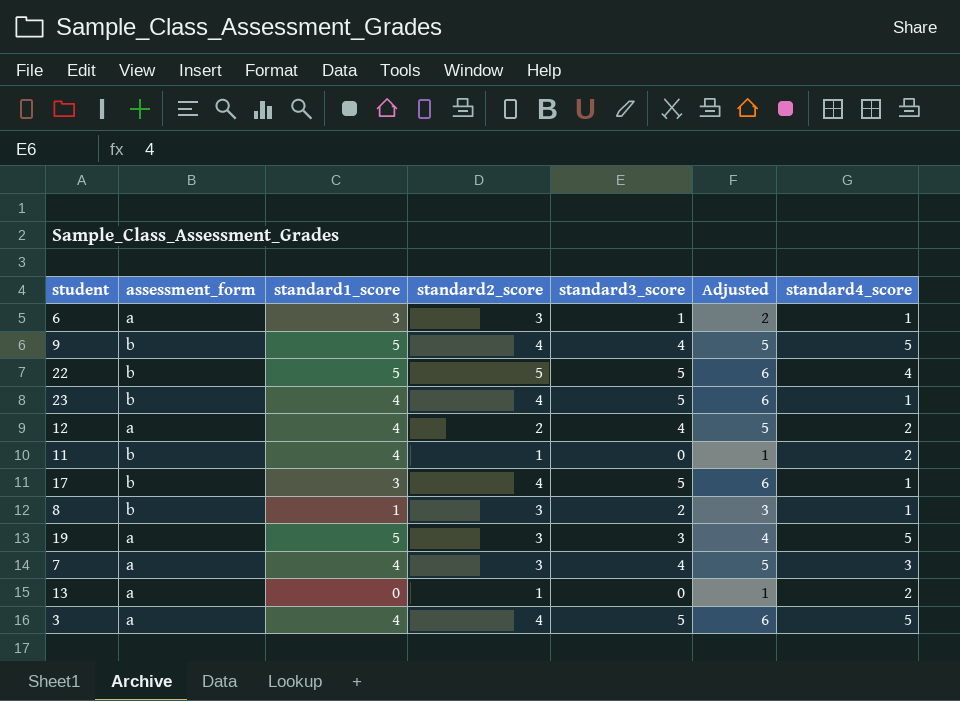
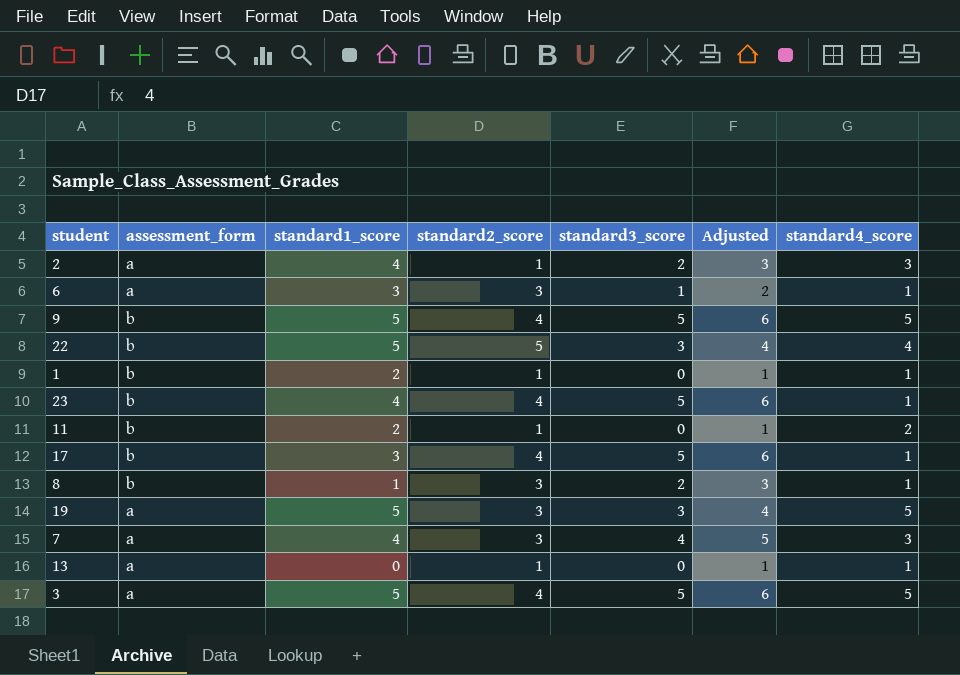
row 12: a | 4 | 2 | 4 | 5 | 2 -> none
row 2: none -> a | 4 | 1 | 2 | 3 | 3
9 | standard3_score: 4 -> 5
9 | Adjusted: 5 -> 6
22 | standard3_score: 5 -> 3
22 | Adjusted: 6 -> 4
row 1: none -> b | 2 | 1 | 0 | 1 | 1
11 | standard1_score: 4 -> 2
13 | standard4_score: 2 -> 1
3 | standard1_score: 4 -> 5

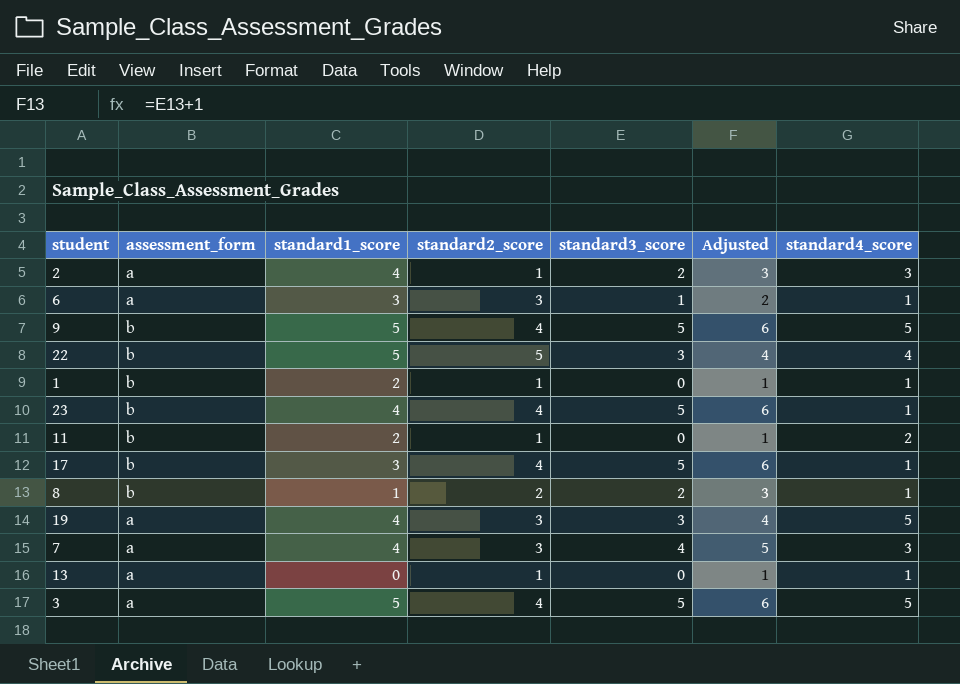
8 | standard2_score: 3 -> 2
19 | standard1_score: 5 -> 4

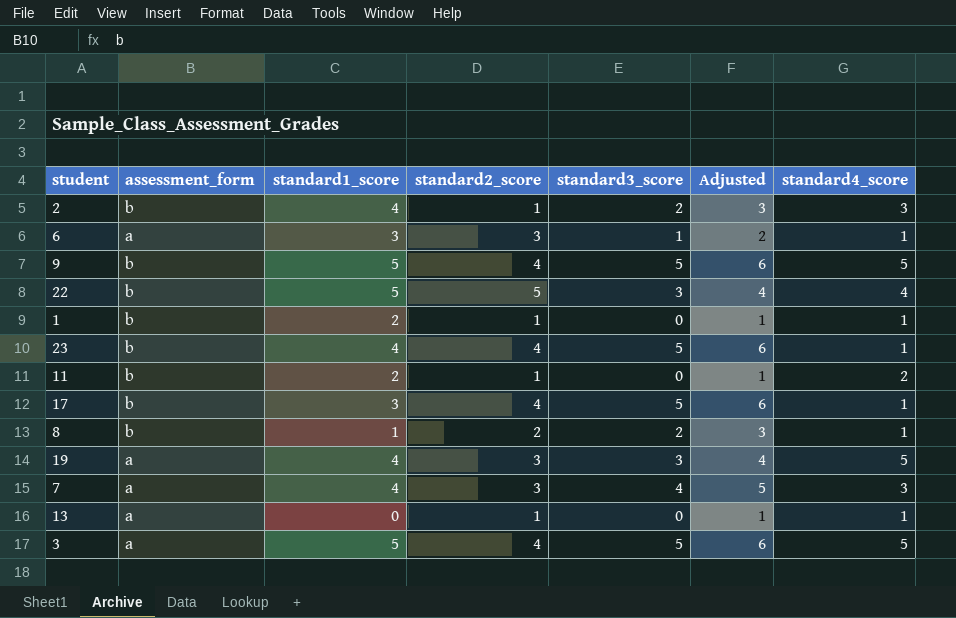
2 | assessment_form: a -> b

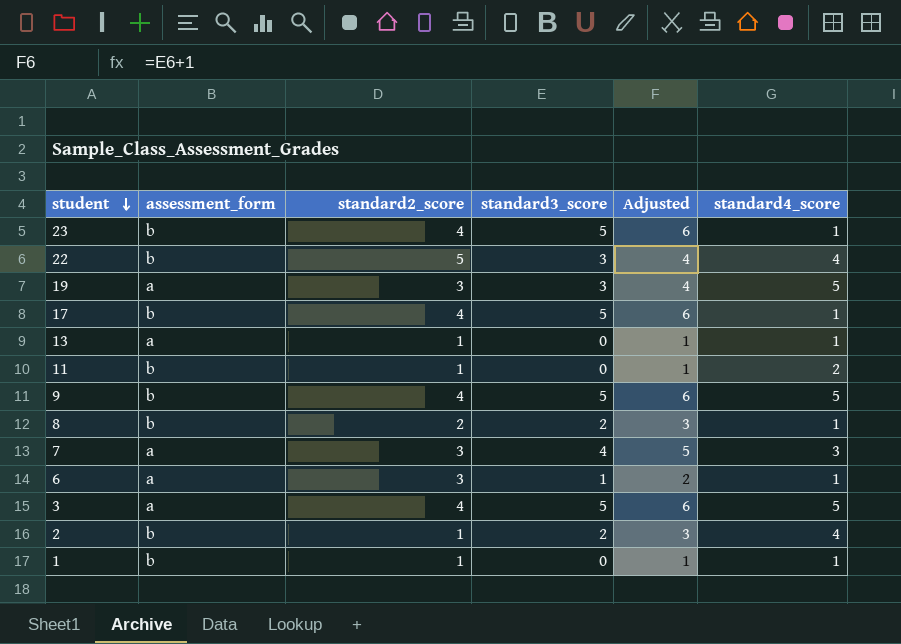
row order: none -> student descending
column standard1_score | position: 3 -> none
2 | standard4_score: 3 -> 4

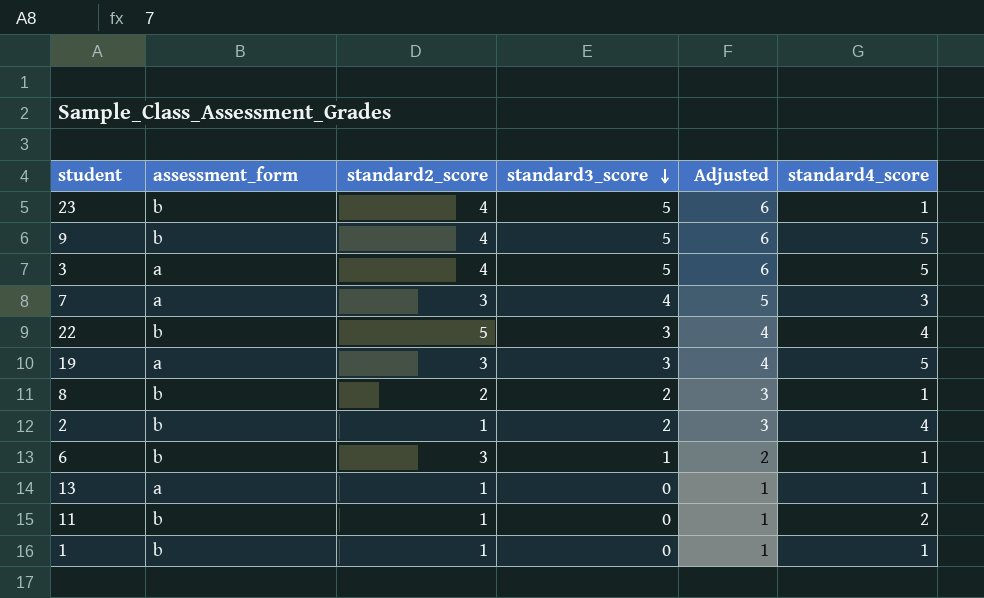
row order: student descending -> standard3_score descending
row 17: b | 4 | 5 | 6 | 1 -> none
6 | assessment_form: a -> b

